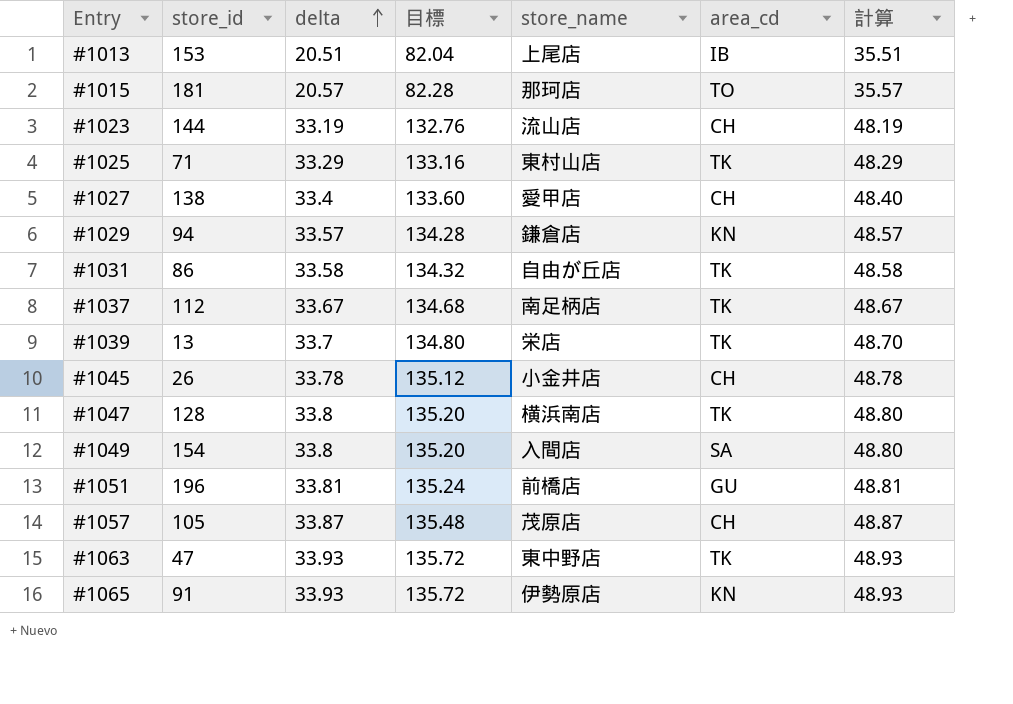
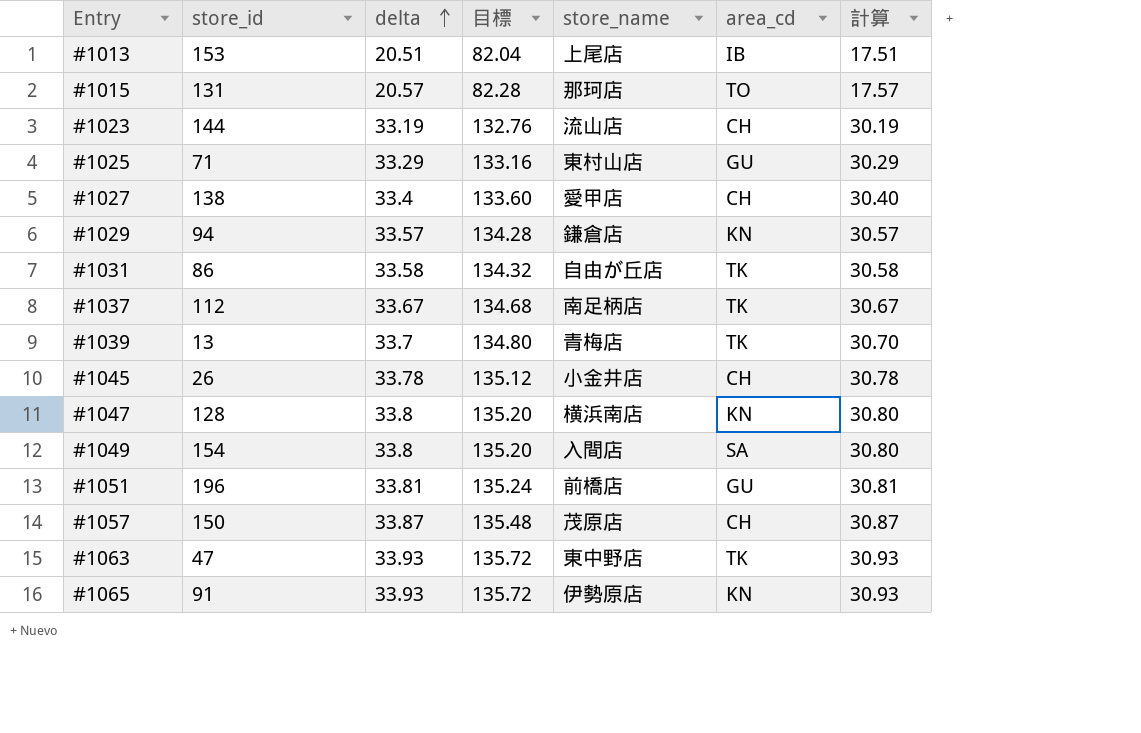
column 計算 | formula: [delta] + 15 -> [delta] - 3
#1015 | store_id: 181 -> 131
#1025 | area_cd: TK -> GU
#1039 | store_name: 栄店 -> 青梅店
#1047 | area_cd: TK -> KN
#1057 | store_id: 105 -> 150

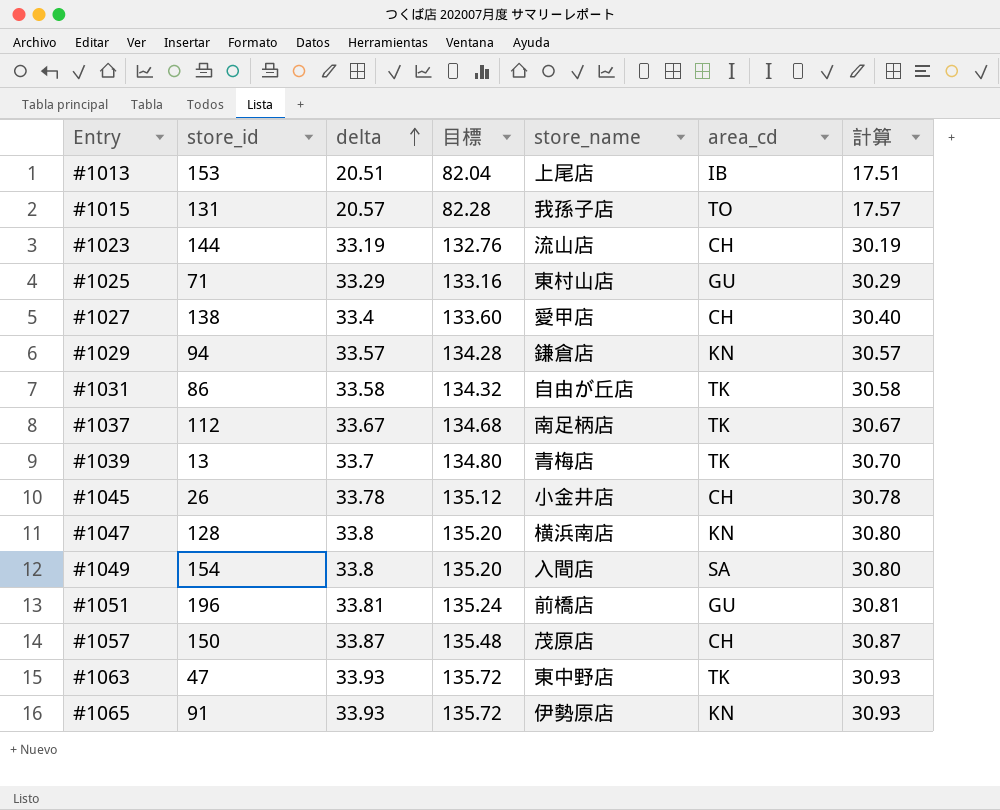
#1015 | store_name: 那珂店 -> 我孫子店

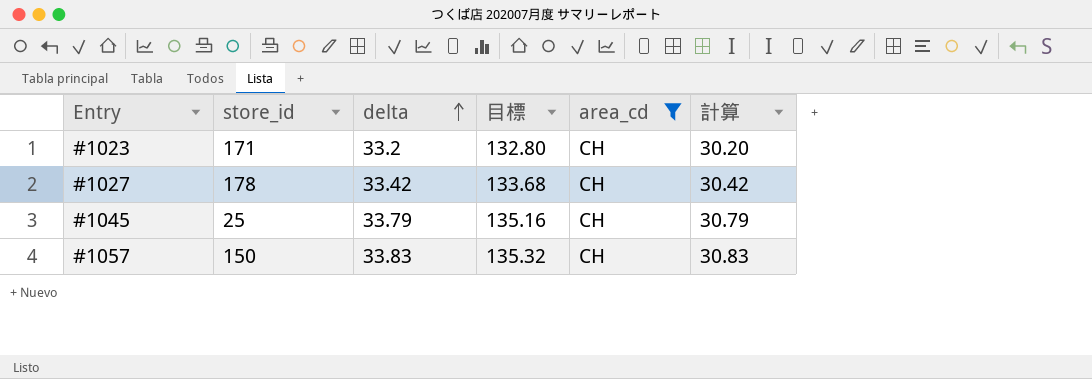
filter: none -> area_cd = CH
column store_name | position: 5 -> none
#1023 | store_id: 144 -> 171
#1023 | delta: 33.19 -> 33.2
#1023 | 目標: 132.76 -> 132.80
#1023 | 計算: 30.19 -> 30.20
#1027 | store_id: 138 -> 178
#1027 | delta: 33.4 -> 33.42
#1027 | 目標: 133.60 -> 133.68
#1027 | 計算: 30.40 -> 30.42
#1045 | store_id: 26 -> 25
#1045 | delta: 33.78 -> 33.79
#1045 | 目標: 135.12 -> 135.16
#1045 | 計算: 30.78 -> 30.79
#1057 | delta: 33.87 -> 33.83
#1057 | 目標: 135.48 -> 135.32
#1057 | 計算: 30.87 -> 30.83

